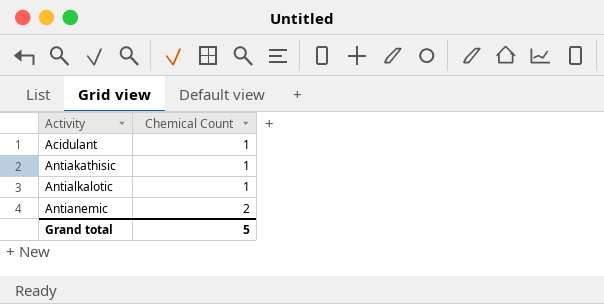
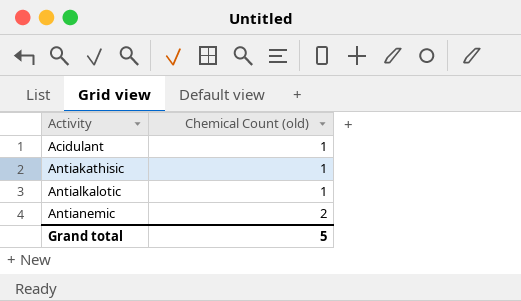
column name: Chemical Count -> Chemical Count (old)

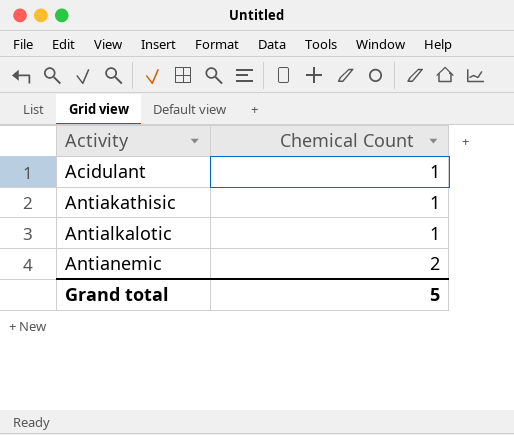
column name: Chemical Count (old) -> Chemical Count

